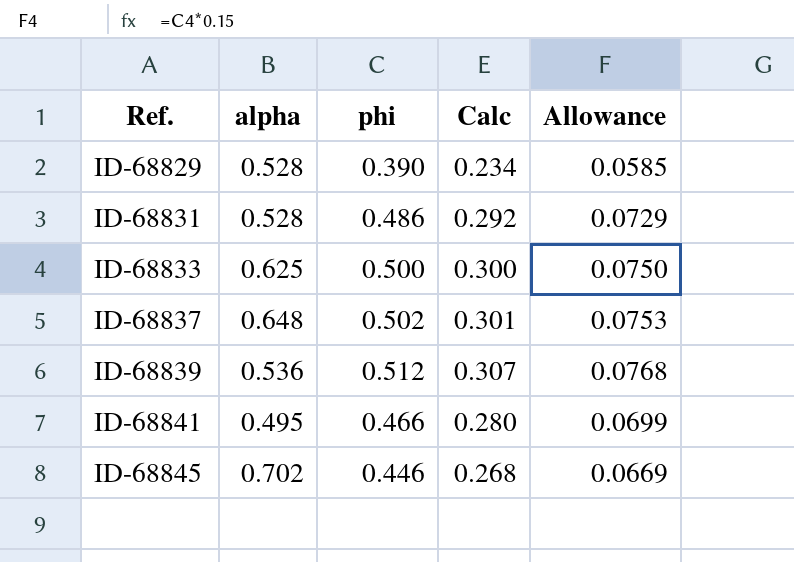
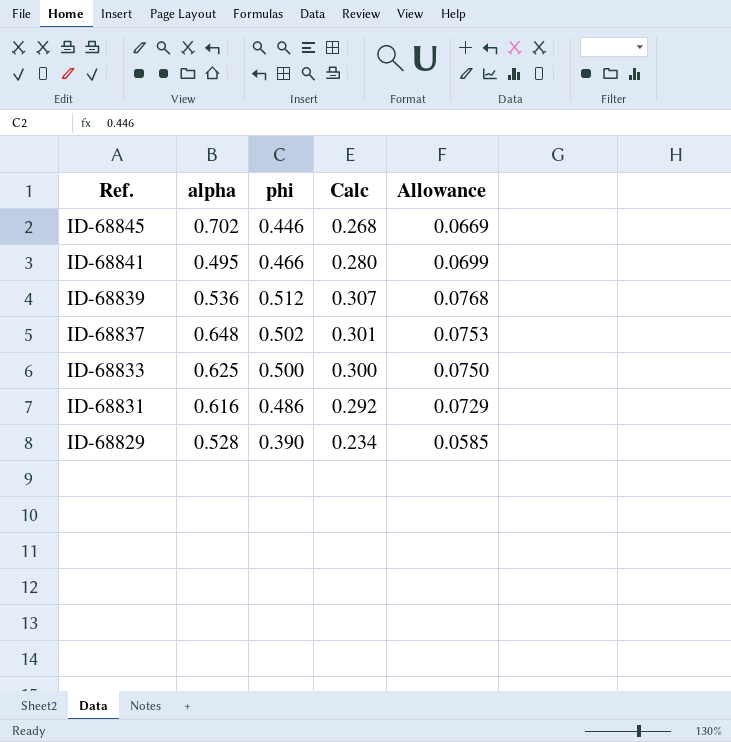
row order: Ref. ascending -> Ref. descending
ID-68831 | alpha: 0.528 -> 0.616

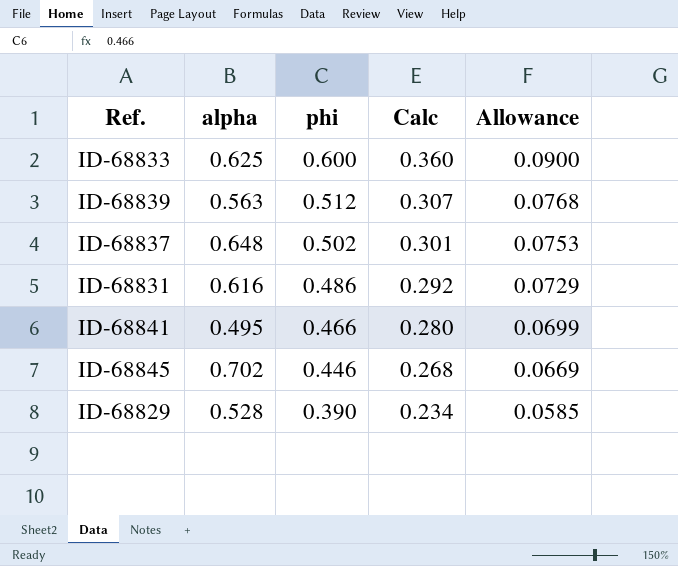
row order: Ref. descending -> phi descending
ID-68833 | phi: 0.500 -> 0.600
ID-68833 | Calc: 0.300 -> 0.360
ID-68833 | Allowance: 0.0750 -> 0.0900
ID-68839 | alpha: 0.536 -> 0.563

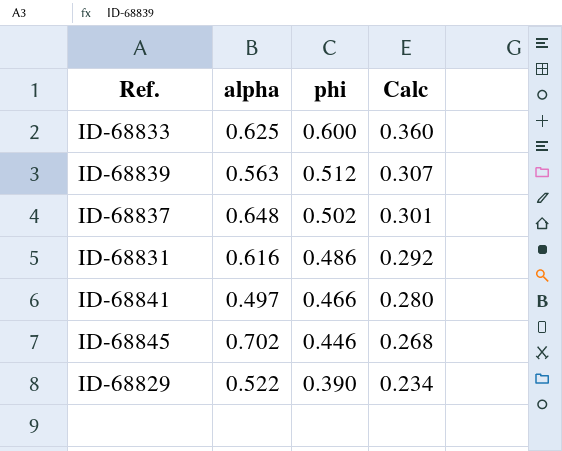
column Allowance | formula: [phi] * 0.15 -> none
ID-68841 | alpha: 0.495 -> 0.497
ID-68829 | alpha: 0.528 -> 0.522

